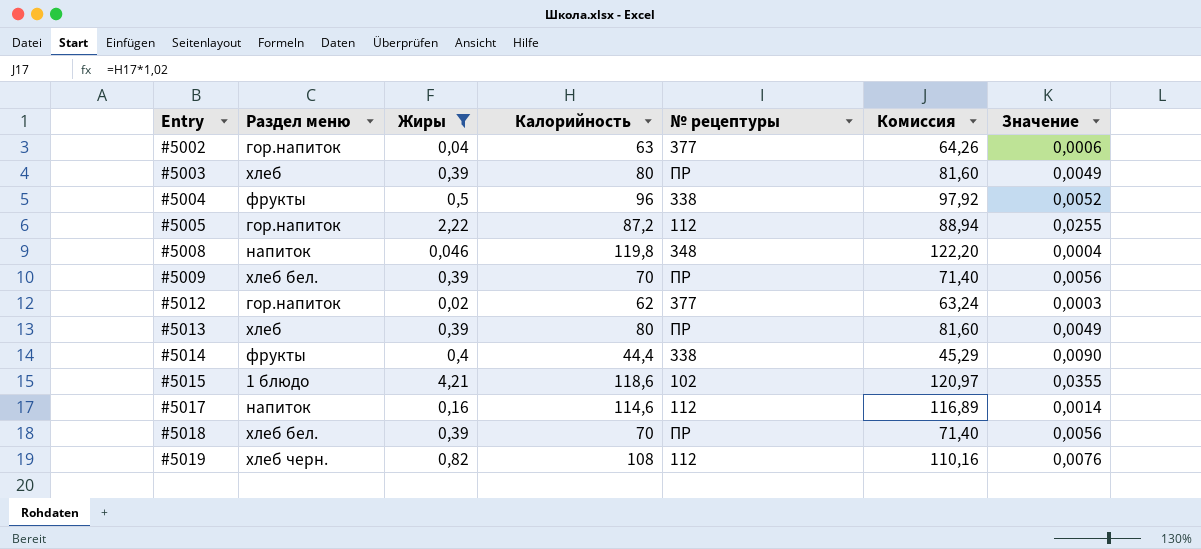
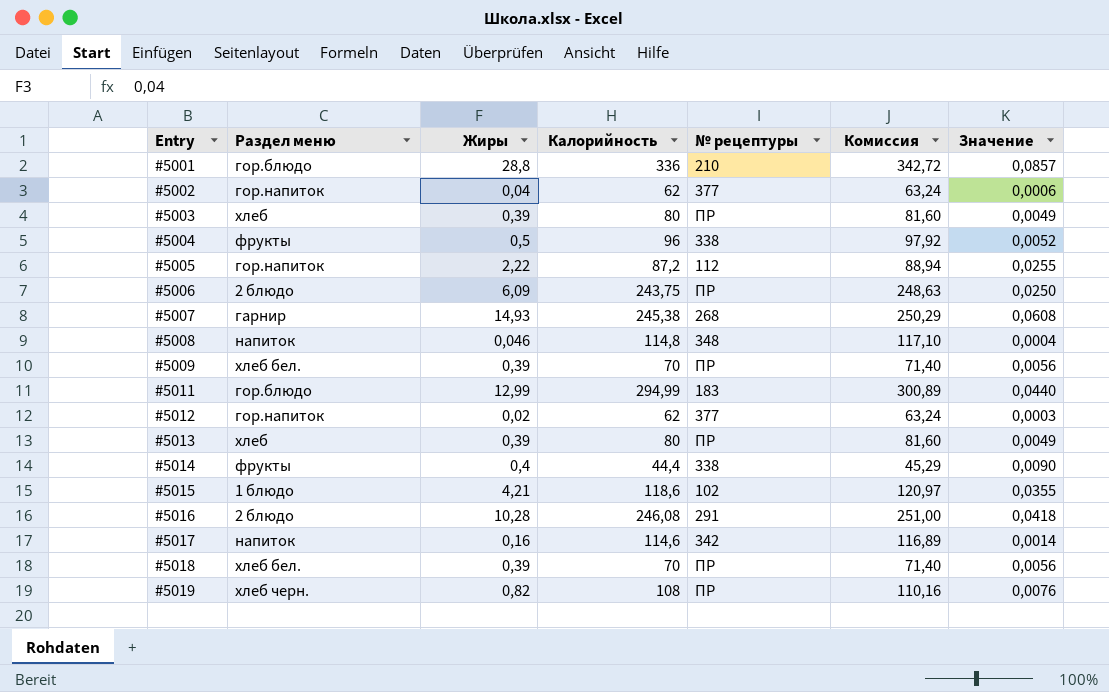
filter: Жиры <= 4,21 -> none
#5002 | Калорийность: 63 -> 62
#5002 | Комиссия: 64,26 -> 63,24
#5008 | Калорийность: 119,8 -> 114,8
#5008 | Комиссия: 122,20 -> 117,10
#5017 | № рецептуры: 112 -> 342
#5019 | № рецептуры: 112 -> ПР

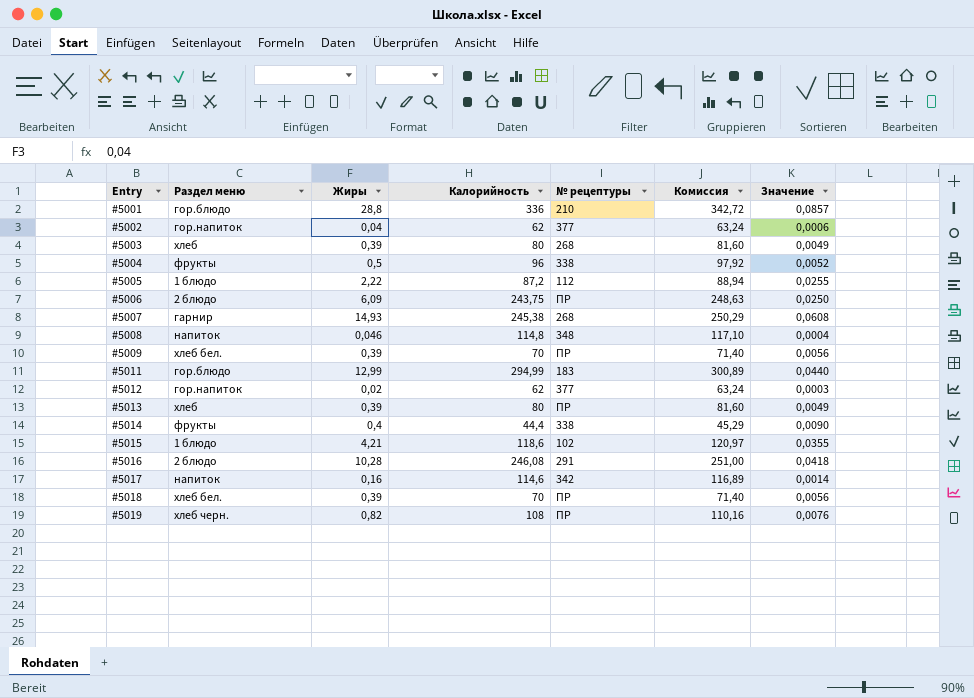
#5003 | № рецептуры: ПР -> 268
#5005 | Раздел меню: гор.напиток -> 1 блюдо

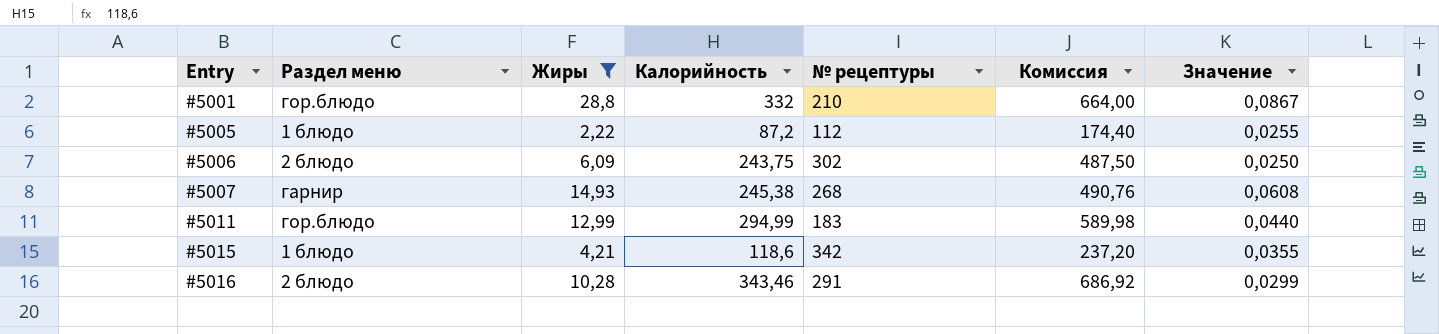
filter: none -> Жиры >= 2,22
column Комиссия | formula: [Калорийность] * 1,02 -> [Калорийность] * 2
#5001 | Калорийность: 336 -> 332
#5001 | Значение: 0,0857 -> 0,0867
#5006 | № рецептуры: ПР -> 302
#5015 | № рецептуры: 102 -> 342
#5016 | Калорийность: 246,08 -> 343,46
#5016 | Значение: 0,0418 -> 0,0299

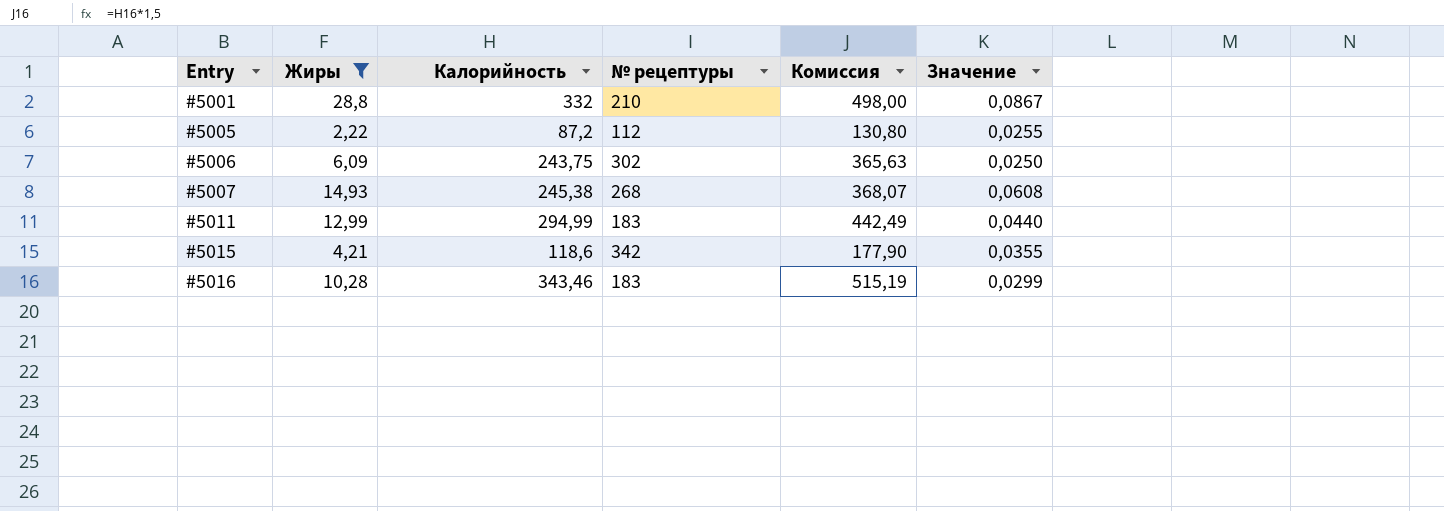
column Раздел меню | position: 2 -> none
column Комиссия | formula: [Калорийность] * 2 -> [Калорийность] * 1,5
#5016 | № рецептуры: 291 -> 183

